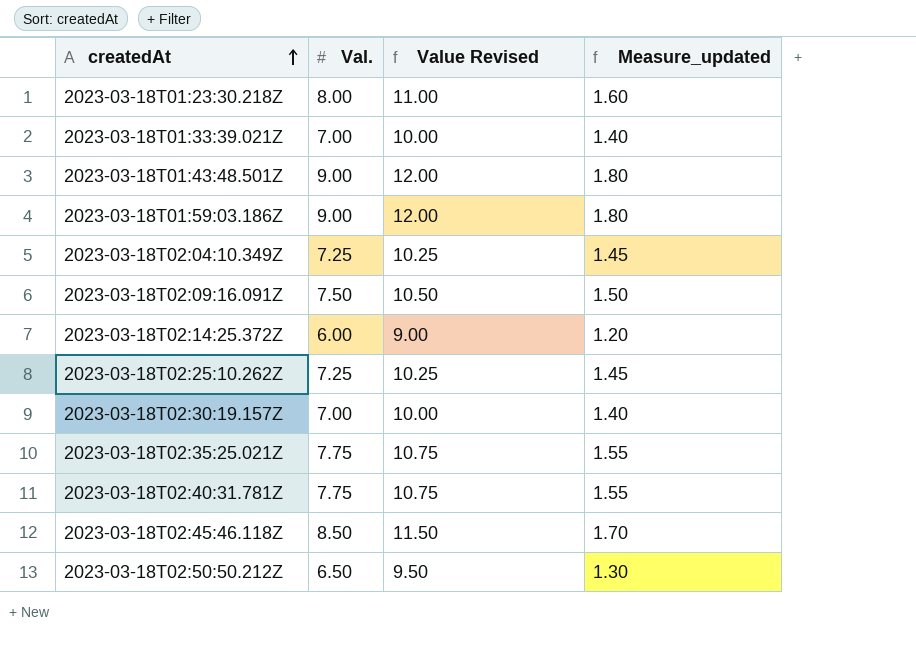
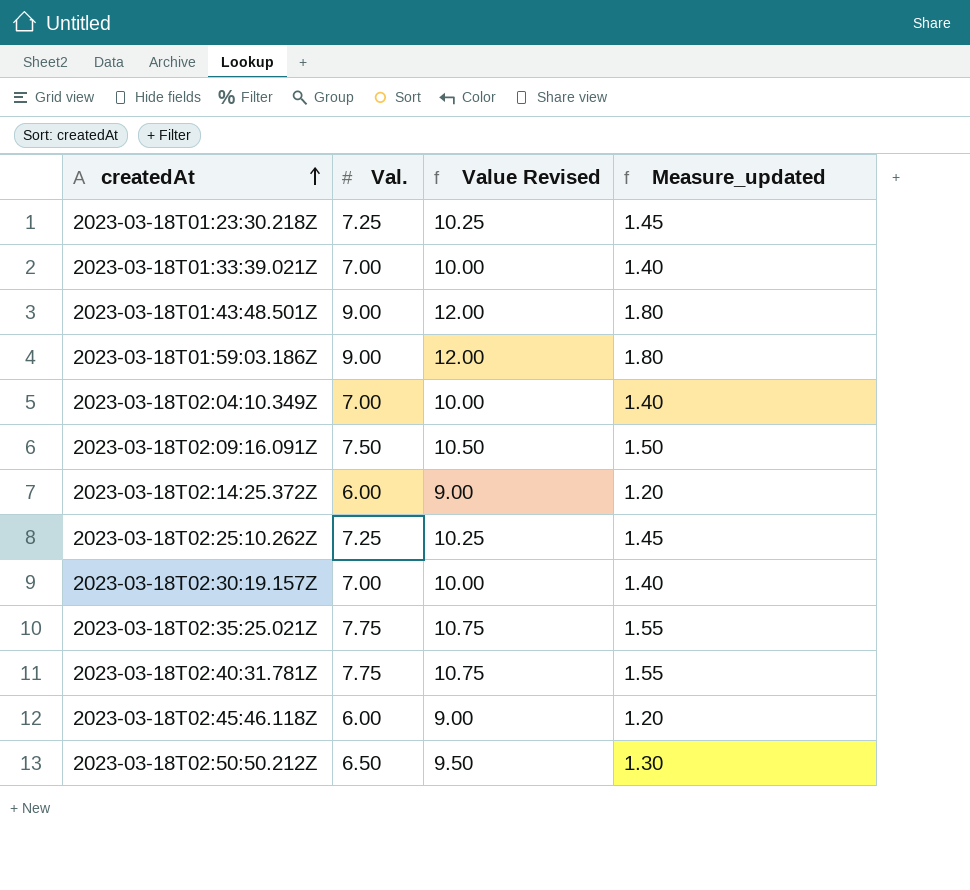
2023-03-18T01:23:30.218Z | Val.: 8.00 -> 7.25
2023-03-18T01:23:30.218Z | Value Revised: 11.00 -> 10.25
2023-03-18T01:23:30.218Z | Measure_updated: 1.60 -> 1.45
2023-03-18T02:04:10.349Z | Val.: 7.25 -> 7.00
2023-03-18T02:04:10.349Z | Value Revised: 10.25 -> 10.00
2023-03-18T02:04:10.349Z | Measure_updated: 1.45 -> 1.40
2023-03-18T02:45:46.118Z | Val.: 8.50 -> 6.00
2023-03-18T02:45:46.118Z | Value Revised: 11.50 -> 9.00
2023-03-18T02:45:46.118Z | Measure_updated: 1.70 -> 1.20

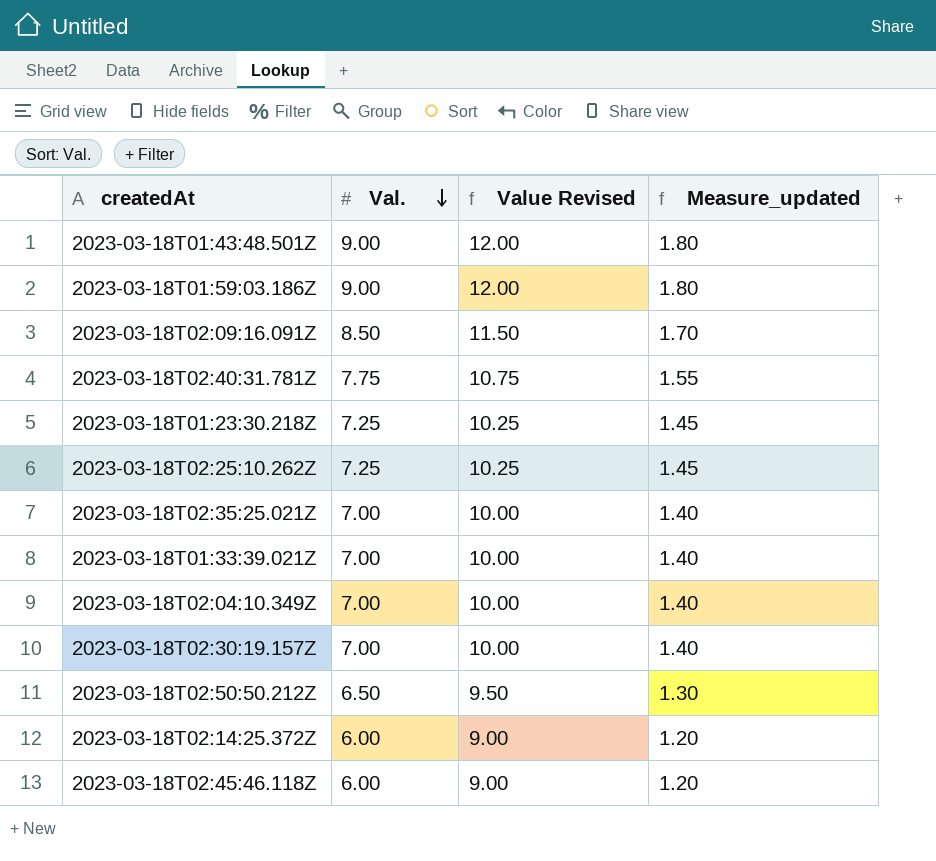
row order: createdAt ascending -> Val. descending
2023-03-18T02:09:16.091Z | Val.: 7.50 -> 8.50
2023-03-18T02:09:16.091Z | Value Revised: 10.50 -> 11.50
2023-03-18T02:09:16.091Z | Measure_updated: 1.50 -> 1.70
2023-03-18T02:35:25.021Z | Val.: 7.75 -> 7.00
2023-03-18T02:35:25.021Z | Value Revised: 10.75 -> 10.00
2023-03-18T02:35:25.021Z | Measure_updated: 1.55 -> 1.40

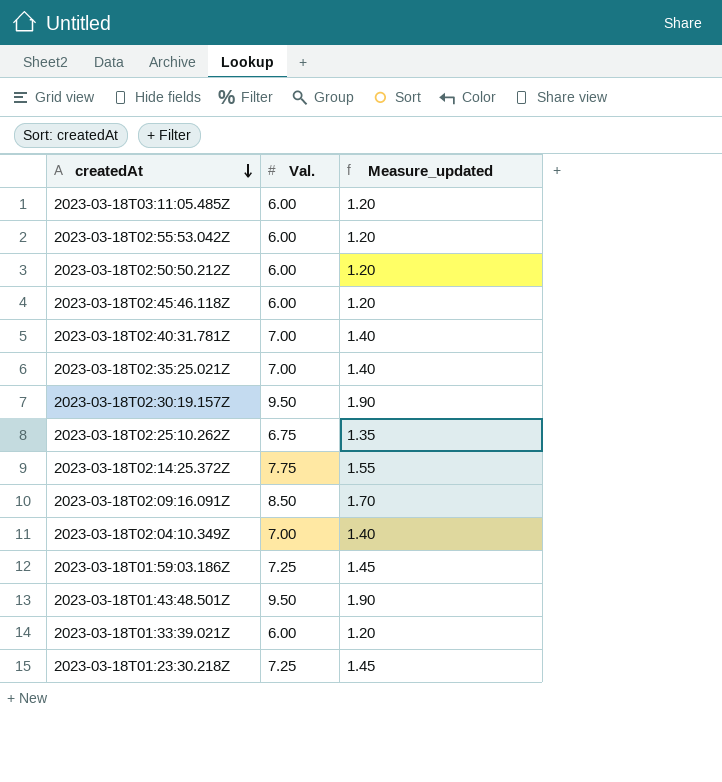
row order: Val. descending -> createdAt descending
column Value Revised | formula: [Val.] + 3 -> none
row 2023-03-18T03:11:05.485Z: none -> 6.00 | 1.20
row 2023-03-18T02:55:53.042Z: none -> 6.00 | 1.20
2023-03-18T02:50:50.212Z | Val.: 6.50 -> 6.00
2023-03-18T02:50:50.212Z | Measure_updated: 1.30 -> 1.20
2023-03-18T02:40:31.781Z | Val.: 7.75 -> 7.00
2023-03-18T02:40:31.781Z | Measure_updated: 1.55 -> 1.40
2023-03-18T02:30:19.157Z | Val.: 7.00 -> 9.50
2023-03-18T02:30:19.157Z | Measure_updated: 1.40 -> 1.90
2023-03-18T02:25:10.262Z | Val.: 7.25 -> 6.75
2023-03-18T02:25:10.262Z | Measure_updated: 1.45 -> 1.35
2023-03-18T02:14:25.372Z | Val.: 6.00 -> 7.75
2023-03-18T02:14:25.372Z | Measure_updated: 1.20 -> 1.55
2023-03-18T01:59:03.186Z | Val.: 9.00 -> 7.25
2023-03-18T01:59:03.186Z | Measure_updated: 1.80 -> 1.45
2023-03-18T01:43:48.501Z | Val.: 9.00 -> 9.50
2023-03-18T01:43:48.501Z | Measure_updated: 1.80 -> 1.90
2023-03-18T01:33:39.021Z | Val.: 7.00 -> 6.00
2023-03-18T01:33:39.021Z | Measure_updated: 1.40 -> 1.20

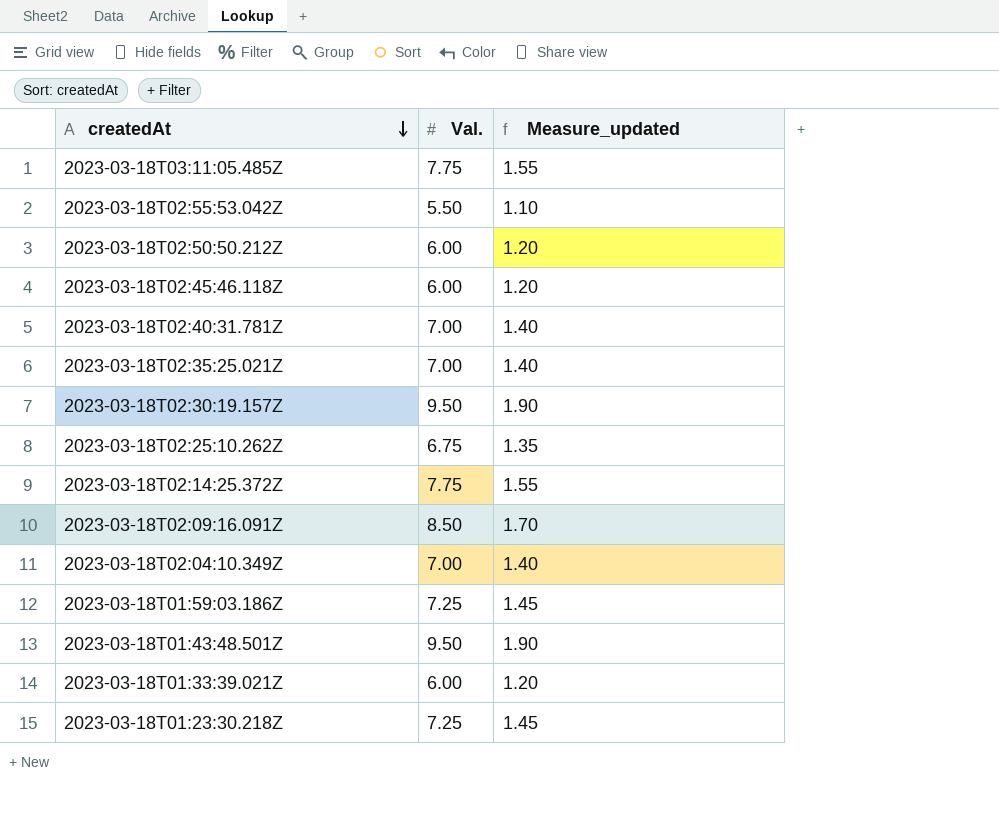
2023-03-18T03:11:05.485Z | Val.: 6.00 -> 7.75
2023-03-18T03:11:05.485Z | Measure_updated: 1.20 -> 1.55
2023-03-18T02:55:53.042Z | Val.: 6.00 -> 5.50
2023-03-18T02:55:53.042Z | Measure_updated: 1.20 -> 1.10

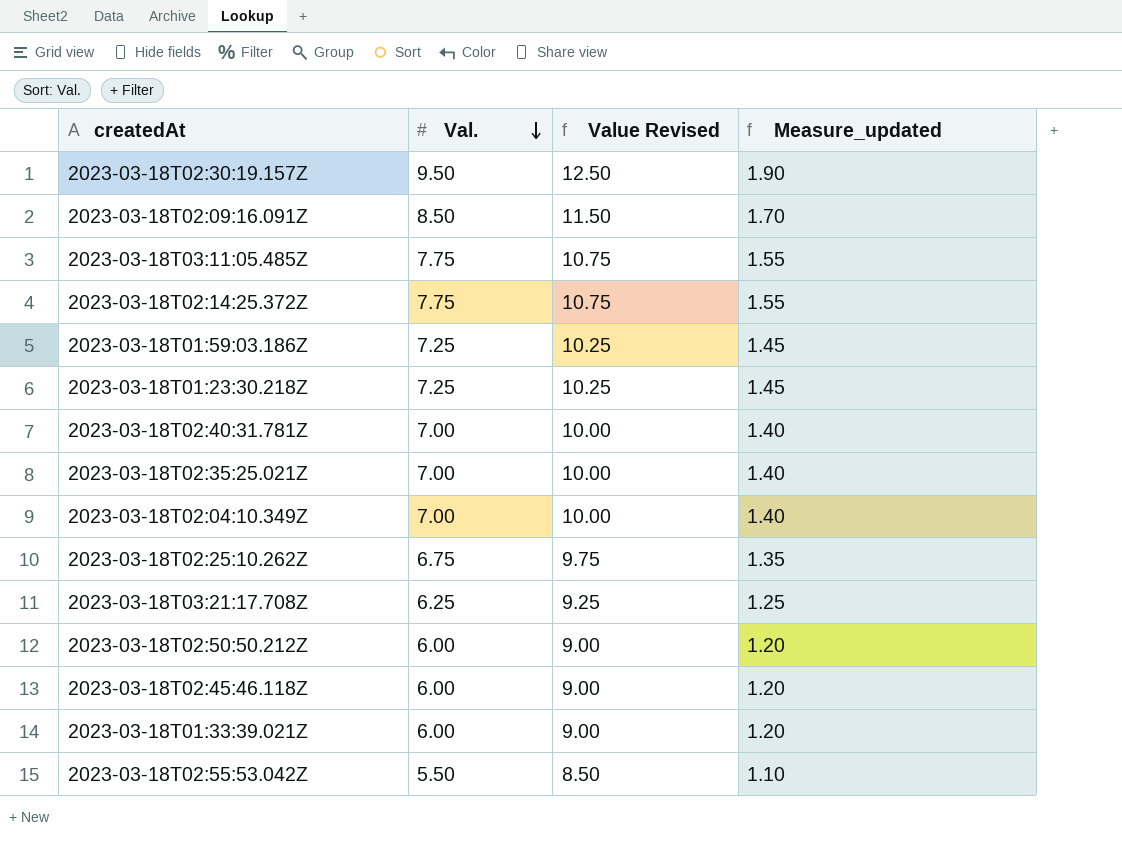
row order: createdAt descending -> Val. descending
column Value Revised | formula: none -> [Val.] + 3
row 2023-03-18T01:43:48.501Z: 9.50 | 1.90 -> none
row 2023-03-18T03:21:17.708Z: none -> 6.25 | 9.25 | 1.25

